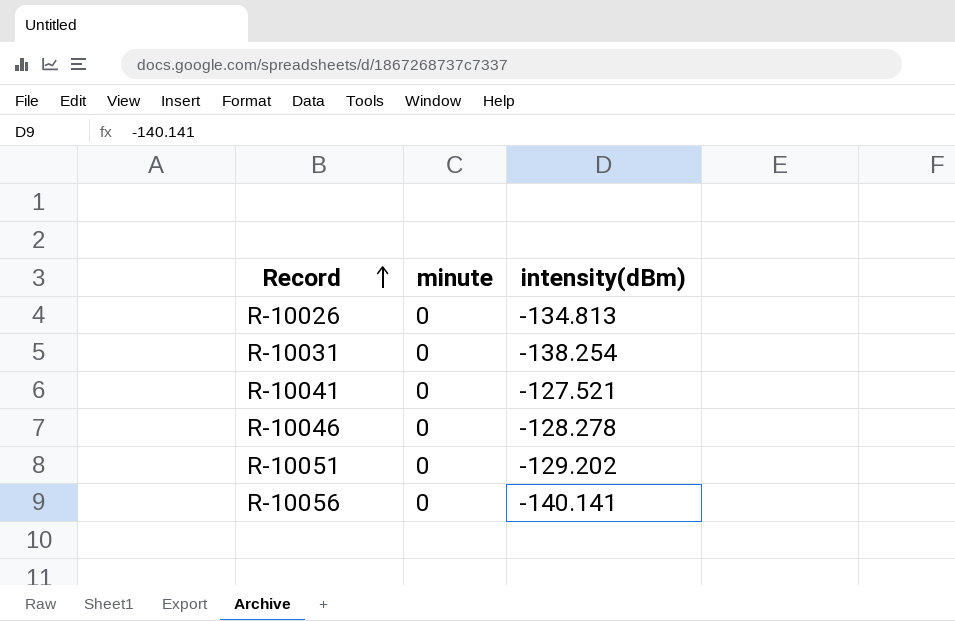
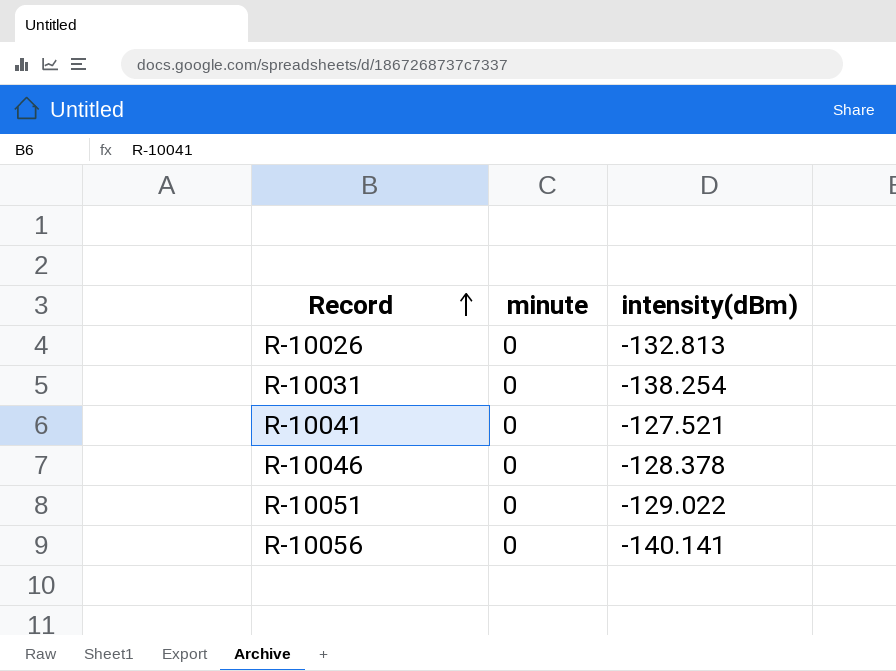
R-10026 | intensity(dBm): -134.813 -> -132.813
R-10046 | intensity(dBm): -128.278 -> -128.378
R-10051 | intensity(dBm): -129.202 -> -129.022

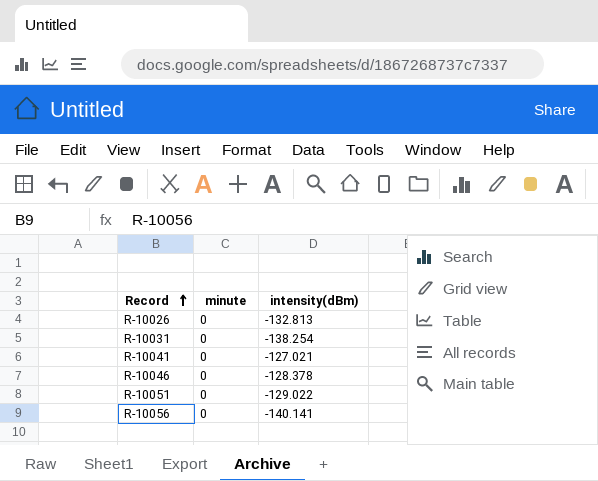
R-10041 | intensity(dBm): -127.521 -> -127.021

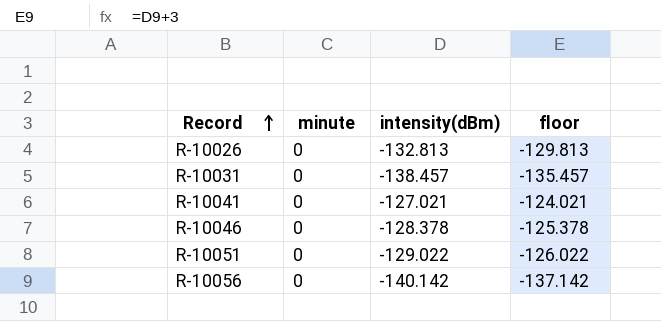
column floor | formula: none -> [intensity(dBm)] + 3
R-10031 | intensity(dBm): -138.254 -> -138.457
R-10056 | intensity(dBm): -140.141 -> -140.142

